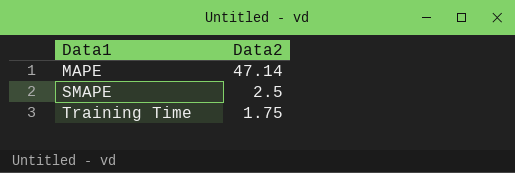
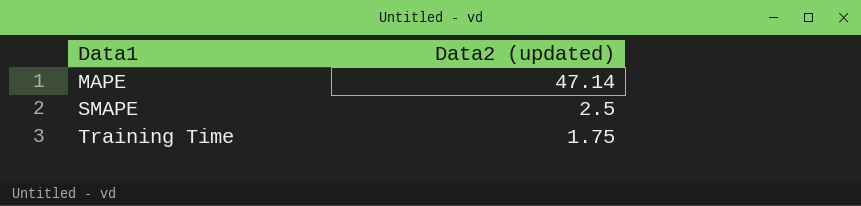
column name: Data2 -> Data2 (updated)

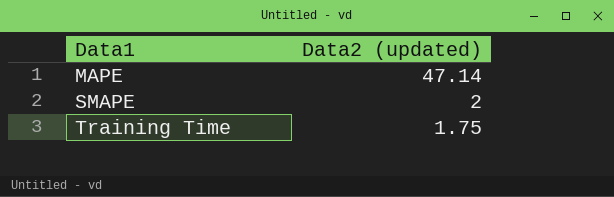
SMAPE | Data2 (updated): 2.5 -> 2

